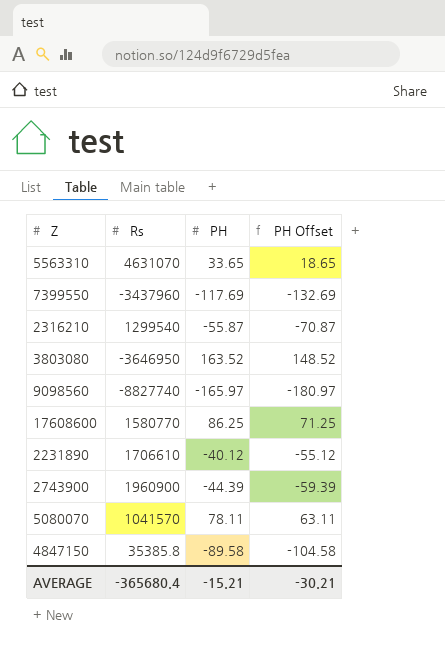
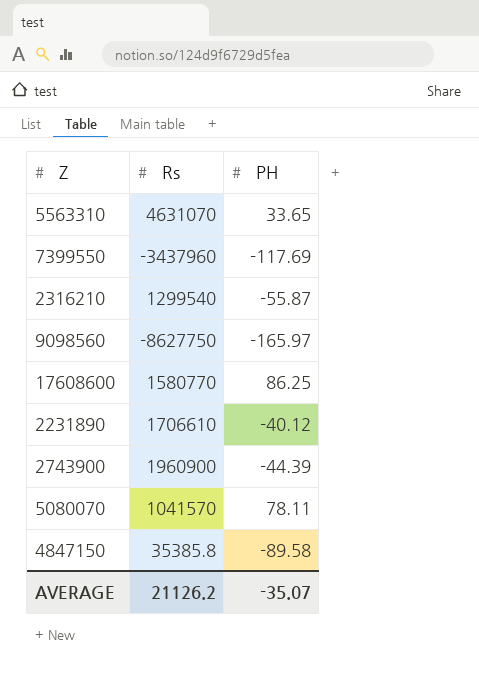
column PH Offset | formula: [PH] - 15 -> none
row 3803080: -3646950 | 163.52 | 148.52 -> none
9098560 | Rs: -8827740 -> -8627750
AVERAGE | Rs: -365680.4 -> 21126.2
AVERAGE | PH: -15.21 -> -35.07

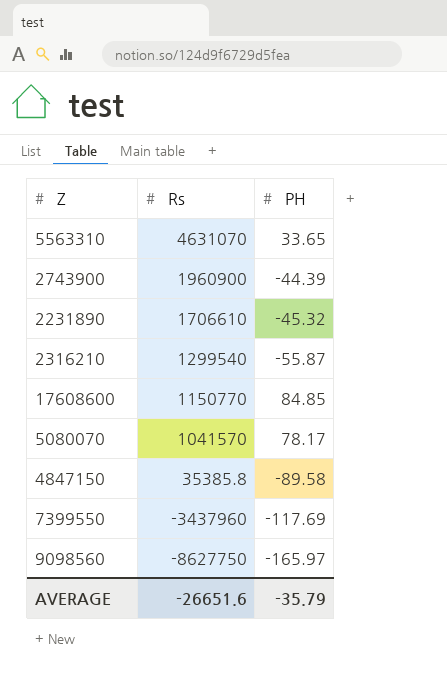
row order: none -> Rs descending
2231890 | PH: -40.12 -> -45.32
17608600 | Rs: 1580770 -> 1150770
17608600 | PH: 86.25 -> 84.85
5080070 | PH: 78.11 -> 78.17
AVERAGE | Rs: 21126.2 -> -26651.6
AVERAGE | PH: -35.07 -> -35.79

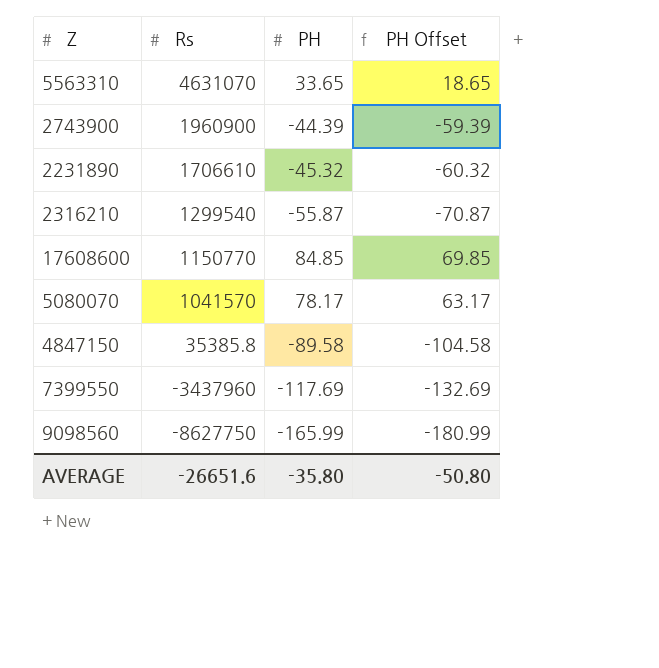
column PH Offset | formula: none -> [PH] - 15
9098560 | PH: -165.97 -> -165.99
AVERAGE | PH: -35.79 -> -35.80

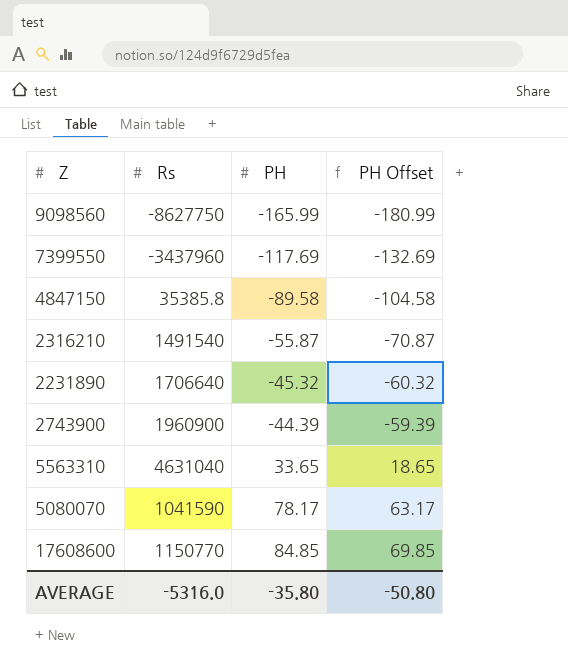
row order: Rs descending -> PH ascending
2316210 | Rs: 1299540 -> 1491540
2231890 | Rs: 1706610 -> 1706640
5563310 | Rs: 4631070 -> 4631040
5080070 | Rs: 1041570 -> 1041590
AVERAGE | Rs: -26651.6 -> -5316.0

